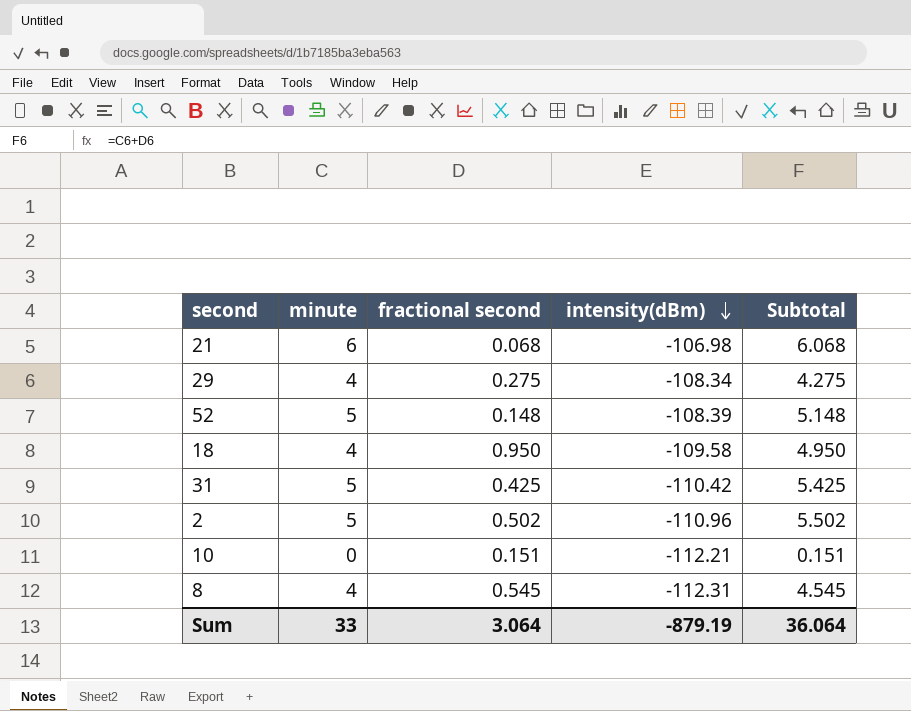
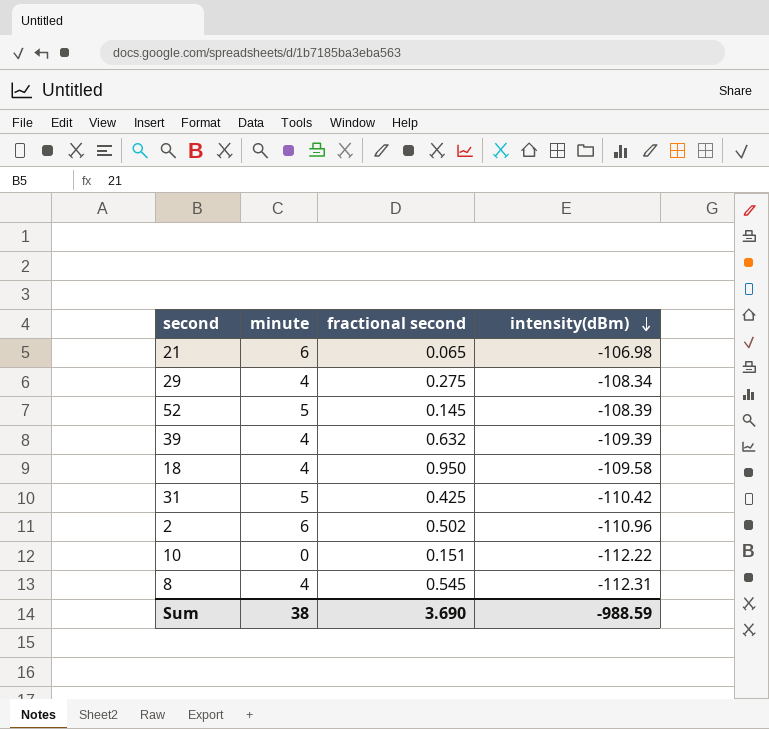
column Subtotal | formula: [minute] + [fractional second] -> none
21 | fractional second: 0.068 -> 0.065
52 | fractional second: 0.148 -> 0.145
row 39: none -> 4 | 0.632 | -109.39
2 | minute: 5 -> 6
10 | intensity(dBm): -112.21 -> -112.22
Sum | minute: 33 -> 38
Sum | fractional second: 3.064 -> 3.690
Sum | intensity(dBm): -879.19 -> -988.59

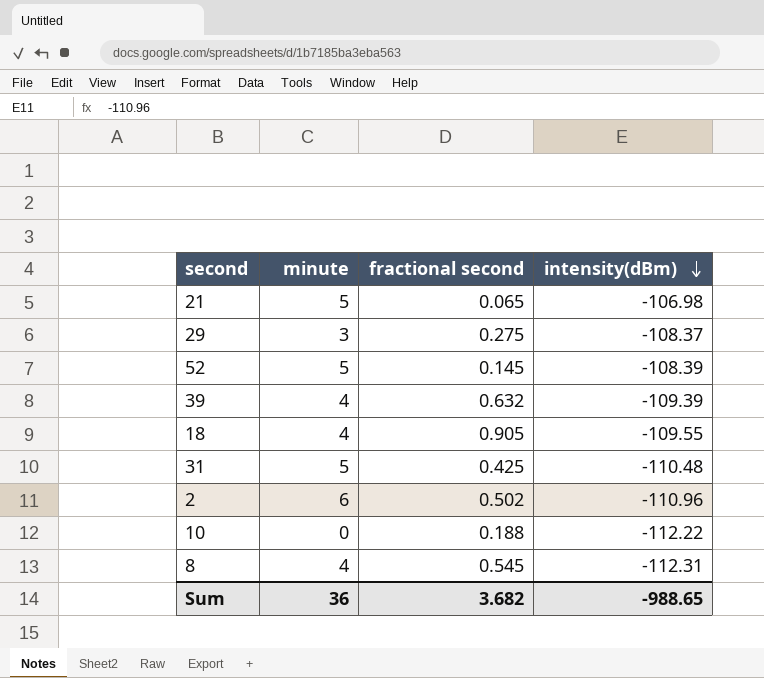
21 | minute: 6 -> 5
29 | minute: 4 -> 3
29 | intensity(dBm): -108.34 -> -108.37
18 | fractional second: 0.950 -> 0.905
18 | intensity(dBm): -109.58 -> -109.55
31 | intensity(dBm): -110.42 -> -110.48
10 | fractional second: 0.151 -> 0.188
Sum | minute: 38 -> 36
Sum | fractional second: 3.690 -> 3.682
Sum | intensity(dBm): -988.59 -> -988.65

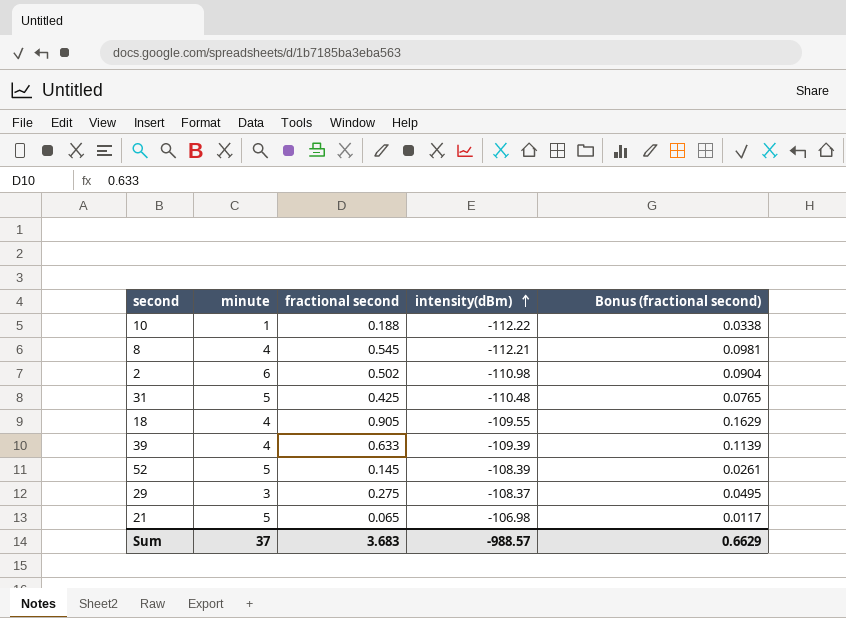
row order: intensity(dBm) descending -> intensity(dBm) ascending
column Bonus (fractional second) | formula: none -> [fractional second] * 0.18
10 | minute: 0 -> 1
8 | intensity(dBm): -112.31 -> -112.21
2 | intensity(dBm): -110.96 -> -110.98
39 | fractional second: 0.632 -> 0.633
Sum | minute: 36 -> 37
Sum | fractional second: 3.682 -> 3.683
Sum | intensity(dBm): -988.65 -> -988.57

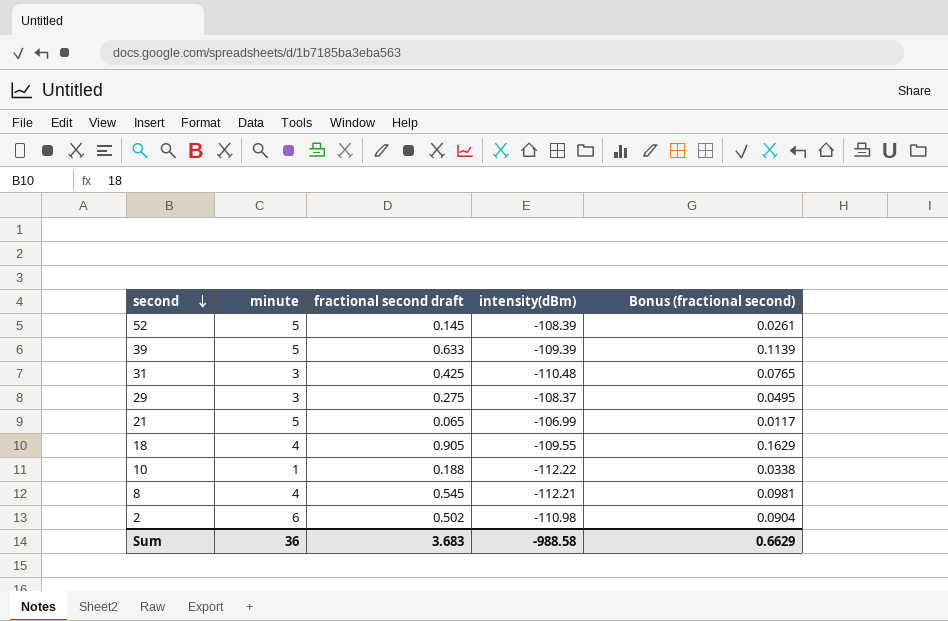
row order: intensity(dBm) ascending -> second descending
column name: fractional second -> fractional second draft
39 | minute: 4 -> 5
31 | minute: 5 -> 3
21 | intensity(dBm): -106.98 -> -106.99
Sum | minute: 37 -> 36
Sum | intensity(dBm): -988.57 -> -988.58

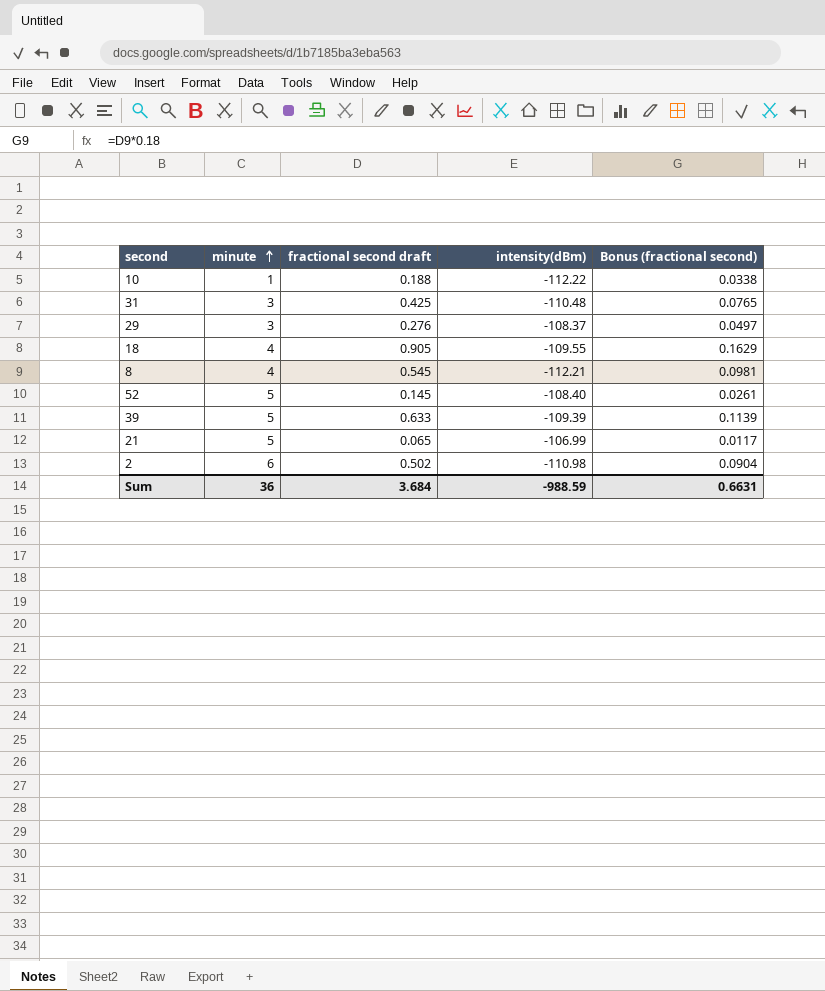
row order: second descending -> minute ascending
29 | fractional second draft: 0.275 -> 0.276
29 | Bonus (fractional second): 0.0495 -> 0.0497
52 | intensity(dBm): -108.39 -> -108.40
Sum | fractional second draft: 3.683 -> 3.684
Sum | intensity(dBm): -988.58 -> -988.59
Sum | Bonus (fractional second): 0.6629 -> 0.6631

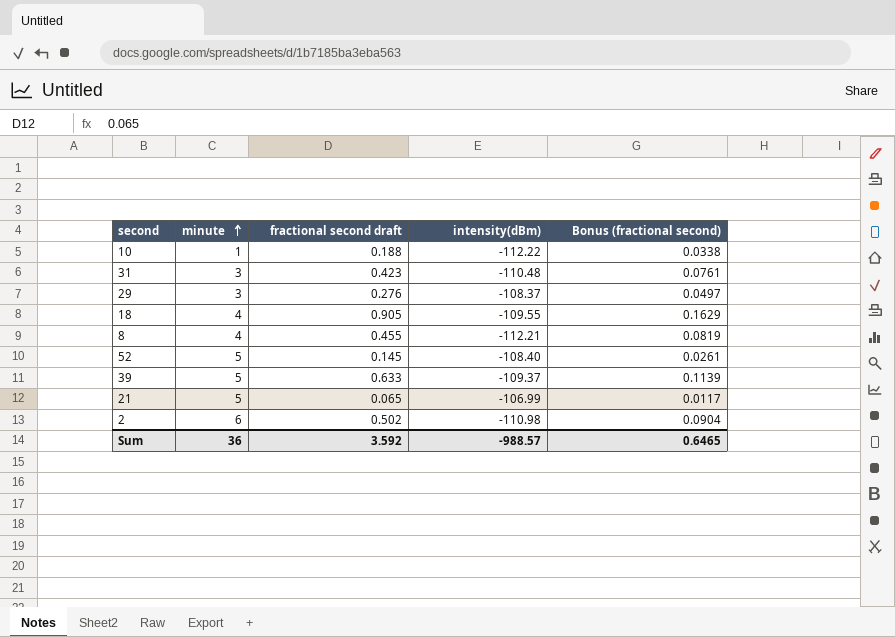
31 | fractional second draft: 0.425 -> 0.423
31 | Bonus (fractional second): 0.0765 -> 0.0761
8 | fractional second draft: 0.545 -> 0.455
8 | Bonus (fractional second): 0.0981 -> 0.0819
39 | intensity(dBm): -109.39 -> -109.37
Sum | fractional second draft: 3.684 -> 3.592
Sum | intensity(dBm): -988.59 -> -988.57
Sum | Bonus (fractional second): 0.6631 -> 0.6465

